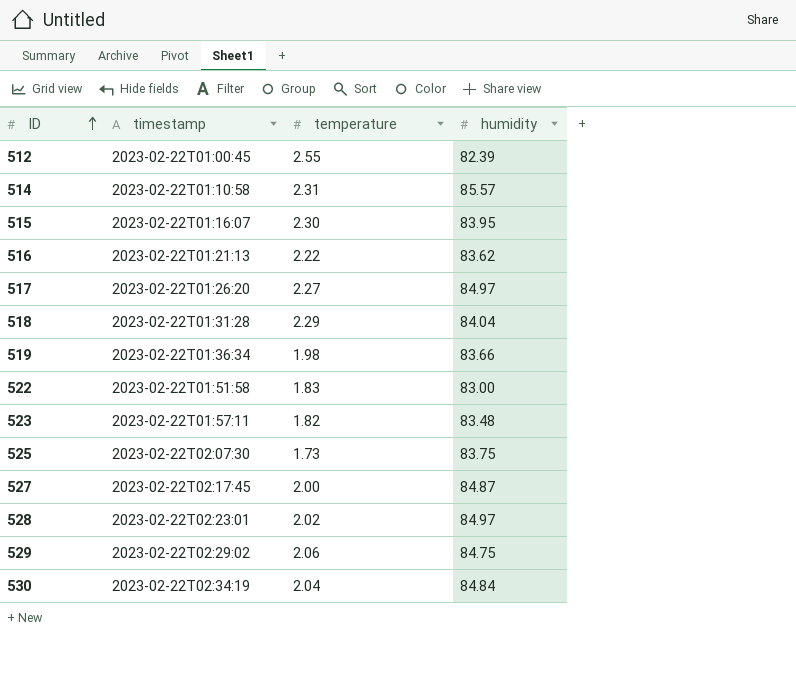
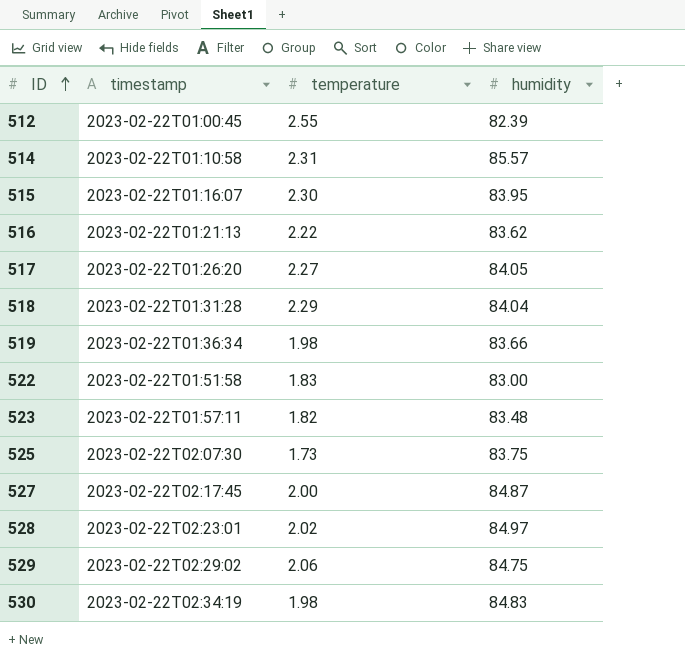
517 | humidity: 84.97 -> 84.05
530 | temperature: 2.04 -> 1.98
530 | humidity: 84.84 -> 84.83

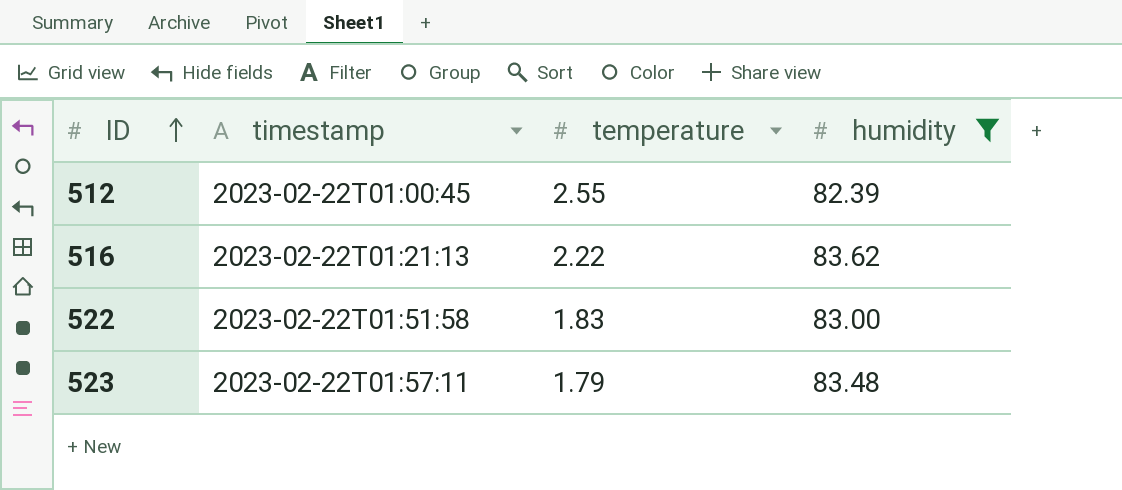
filter: none -> humidity <= 83.62
523 | temperature: 1.82 -> 1.79

